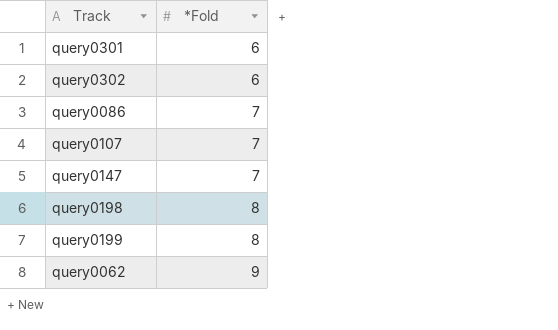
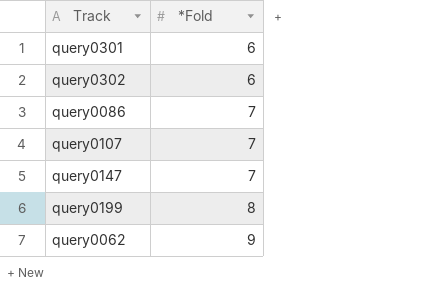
row query0198: 8 -> none

